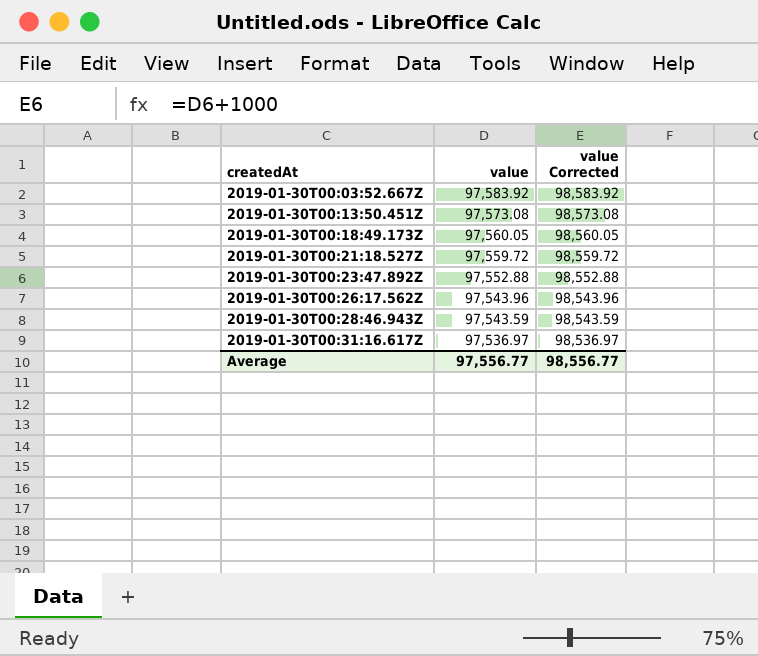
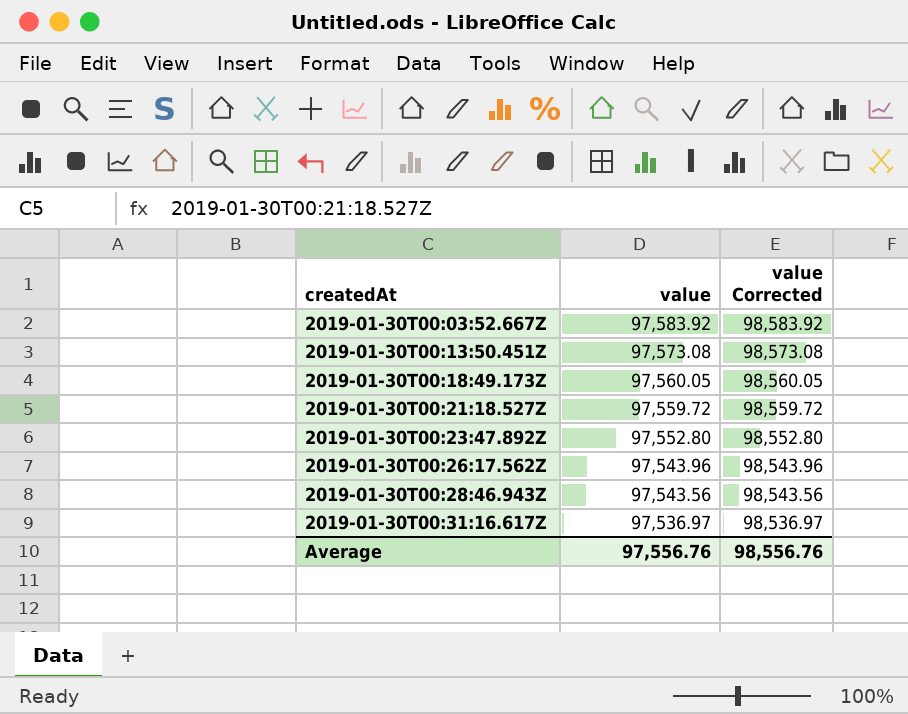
2019-01-30T00:23:47.892Z | value: 97,552.88 -> 97,552.80
2019-01-30T00:23:47.892Z | value Corrected: 98,552.88 -> 98,552.80
2019-01-30T00:28:46.943Z | value: 97,543.59 -> 97,543.56
2019-01-30T00:28:46.943Z | value Corrected: 98,543.59 -> 98,543.56
Average | value: 97,556.77 -> 97,556.76
Average | value Corrected: 98,556.77 -> 98,556.76

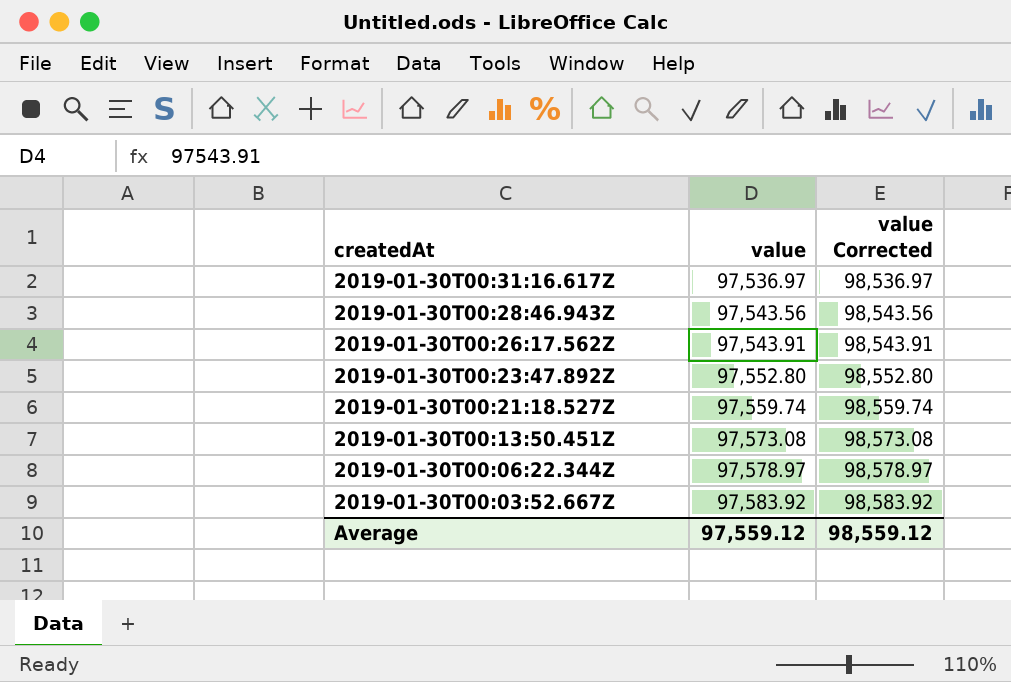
row order: createdAt ascending -> createdAt descending
row 2019-01-30T00:18:49.173Z: 97,560.05 | 98,560.05 -> none
2019-01-30T00:26:17.562Z | value: 97,543.96 -> 97,543.91
2019-01-30T00:26:17.562Z | value Corrected: 98,543.96 -> 98,543.91
2019-01-30T00:21:18.527Z | value: 97,559.72 -> 97,559.74
2019-01-30T00:21:18.527Z | value Corrected: 98,559.72 -> 98,559.74
row 2019-01-30T00:06:22.344Z: none -> 97,578.97 | 98,578.97
Average | value: 97,556.76 -> 97,559.12
Average | value Corrected: 98,556.76 -> 98,559.12

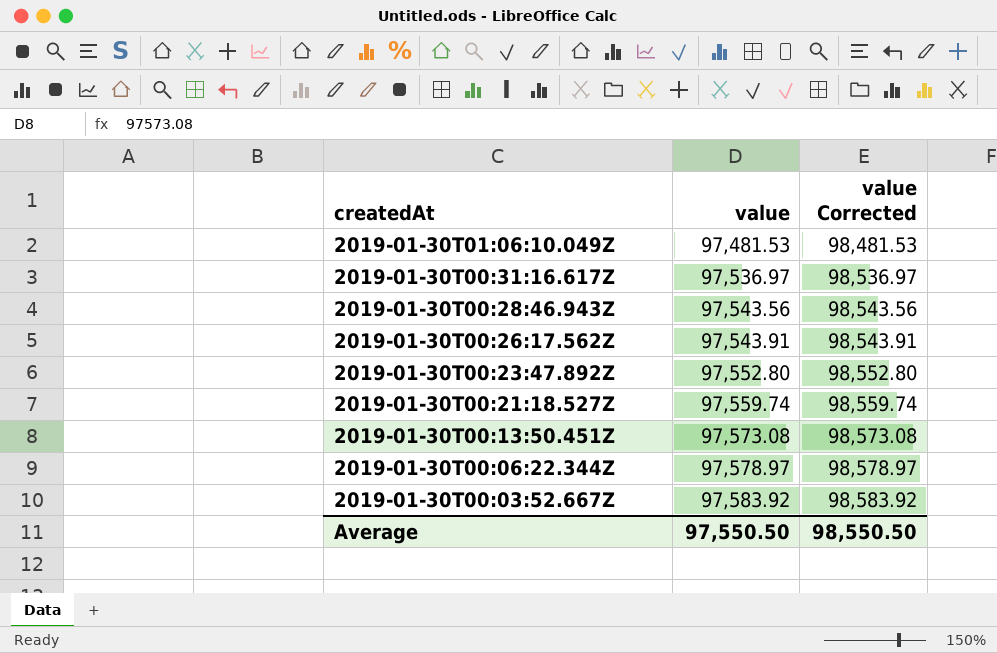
row 2019-01-30T01:06:10.049Z: none -> 97,481.53 | 98,481.53
Average | value: 97,559.12 -> 97,550.50
Average | value Corrected: 98,559.12 -> 98,550.50

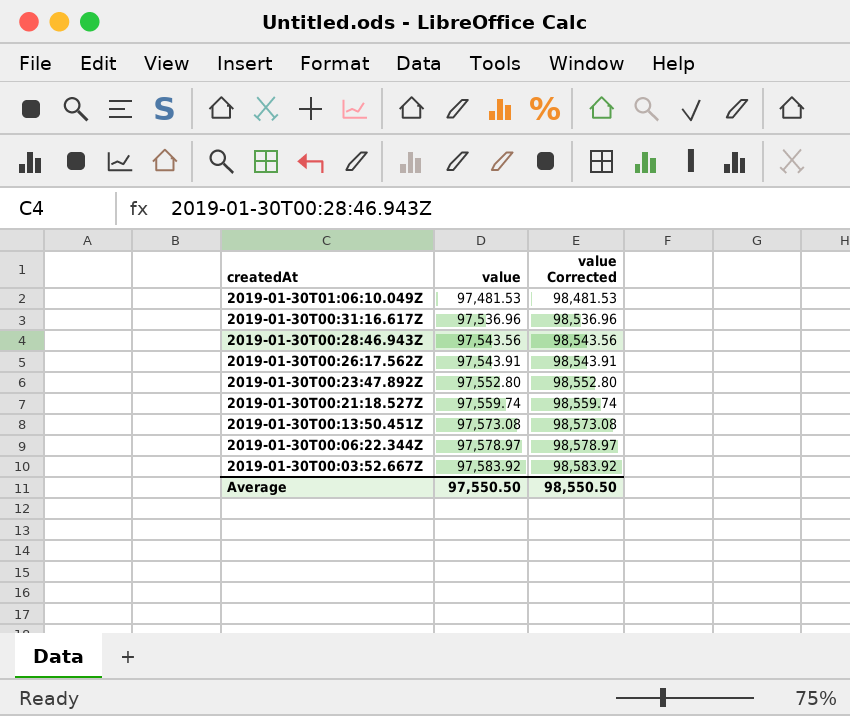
2019-01-30T00:31:16.617Z | value: 97,536.97 -> 97,536.96
2019-01-30T00:31:16.617Z | value Corrected: 98,536.97 -> 98,536.96

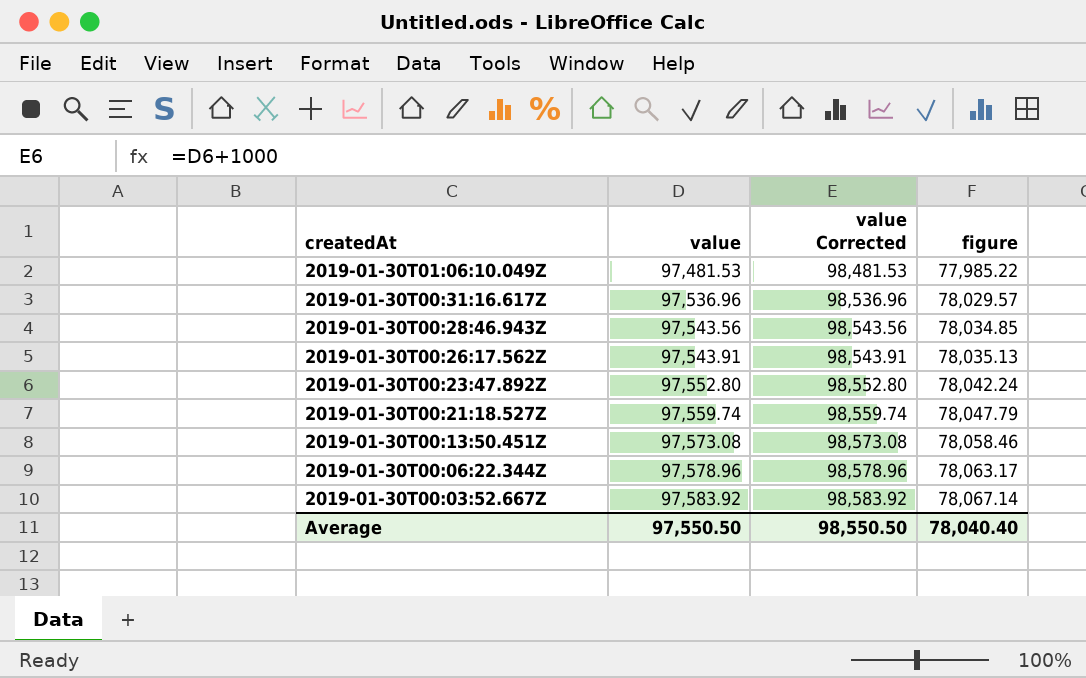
column figure | formula: none -> [value] * 0.8
2019-01-30T00:06:22.344Z | value: 97,578.97 -> 97,578.96
2019-01-30T00:06:22.344Z | value Corrected: 98,578.97 -> 98,578.96

